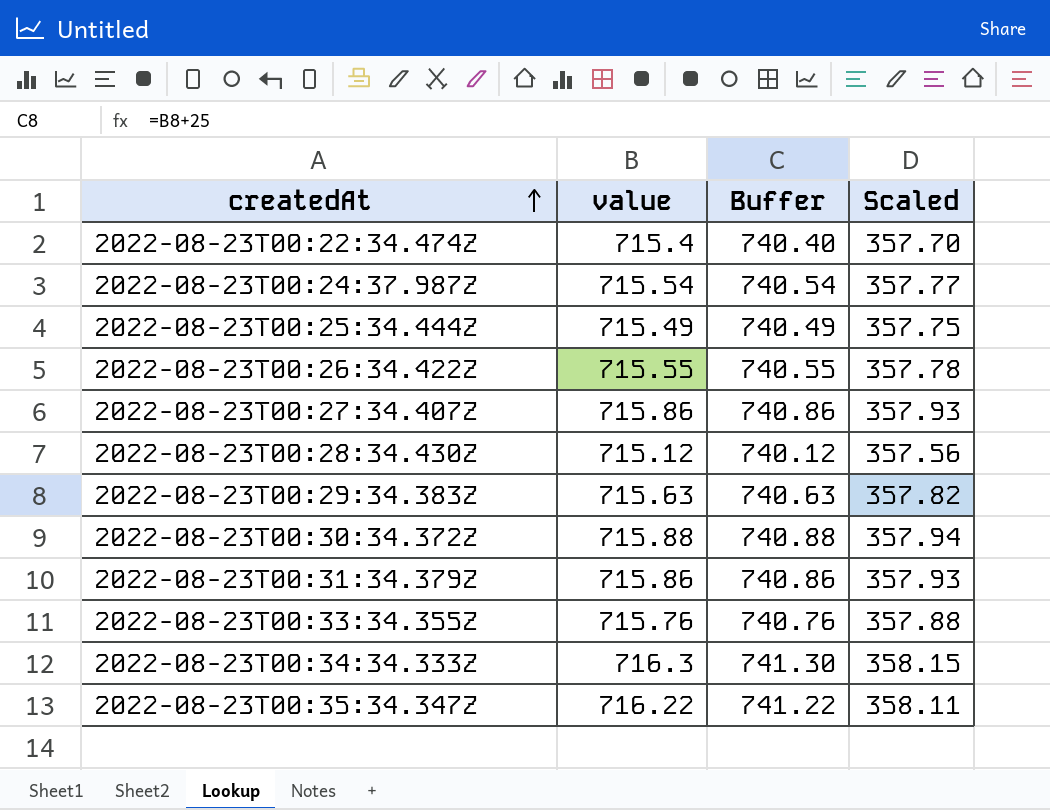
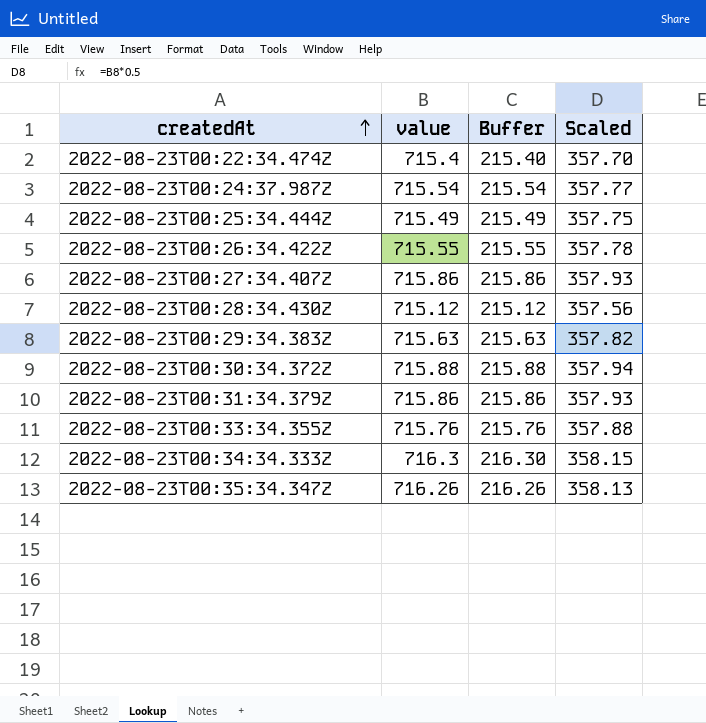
column Buffer | formula: [value] + 25 -> [value] - 500
2022-08-23T00:35:34.347Z | value: 716.22 -> 716.26
2022-08-23T00:35:34.347Z | Scaled: 358.11 -> 358.13

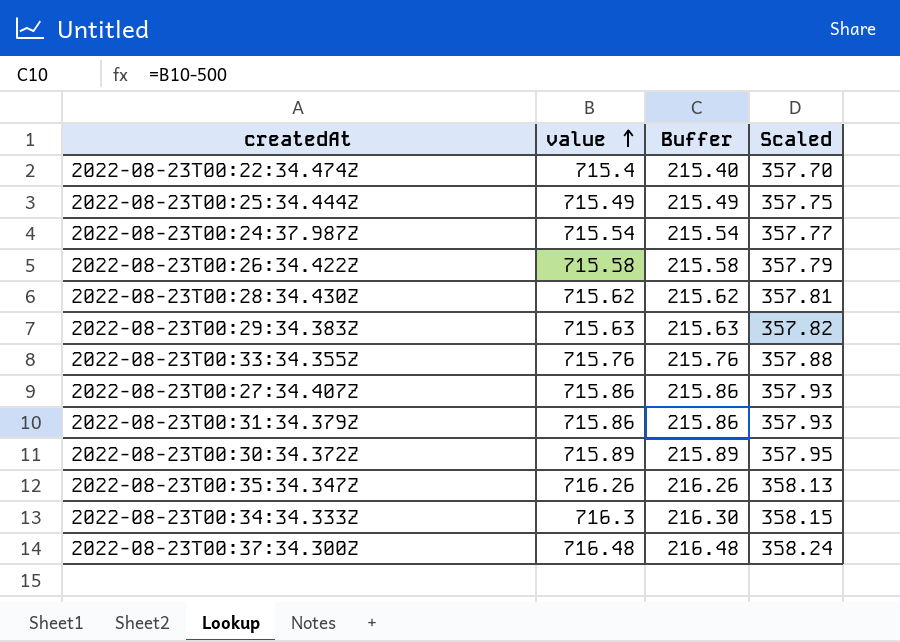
row order: createdAt ascending -> value ascending
2022-08-23T00:26:34.422Z | value: 715.55 -> 715.58
2022-08-23T00:26:34.422Z | Buffer: 215.55 -> 215.58
2022-08-23T00:26:34.422Z | Scaled: 357.78 -> 357.79
2022-08-23T00:28:34.430Z | value: 715.12 -> 715.62
2022-08-23T00:28:34.430Z | Buffer: 215.12 -> 215.62
2022-08-23T00:28:34.430Z | Scaled: 357.56 -> 357.81
2022-08-23T00:30:34.372Z | value: 715.88 -> 715.89
2022-08-23T00:30:34.372Z | Buffer: 215.88 -> 215.89
2022-08-23T00:30:34.372Z | Scaled: 357.94 -> 357.95
row 2022-08-23T00:37:34.300Z: none -> 716.48 | 216.48 | 358.24

